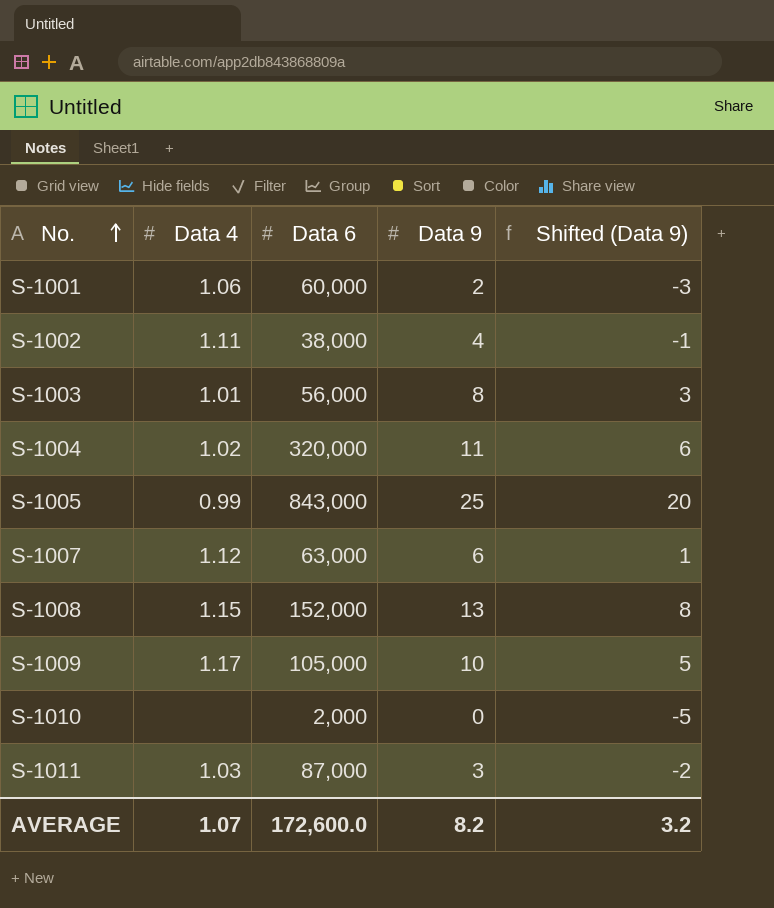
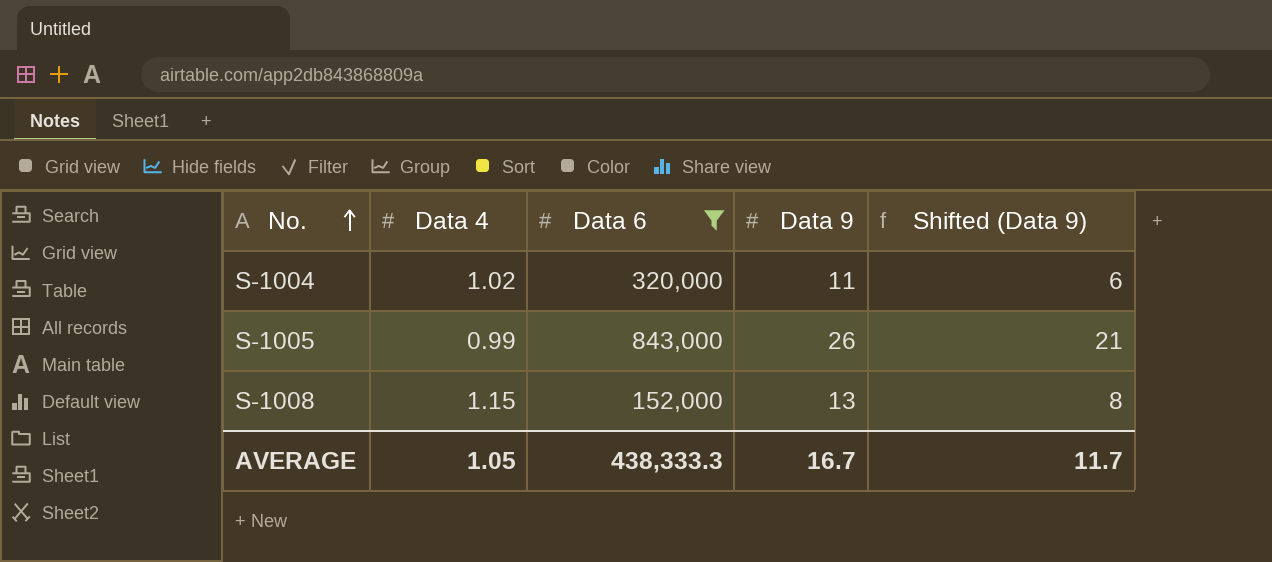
filter: none -> Data 6 >= 152,000
S-1005 | Data 9: 25 -> 26
S-1005 | Shifted (Data 9): 20 -> 21
AVERAGE | Data 4: 1.07 -> 1.05
AVERAGE | Data 6: 172,600.0 -> 438,333.3
AVERAGE | Data 9: 8.2 -> 16.7
AVERAGE | Shifted (Data 9): 3.2 -> 11.7

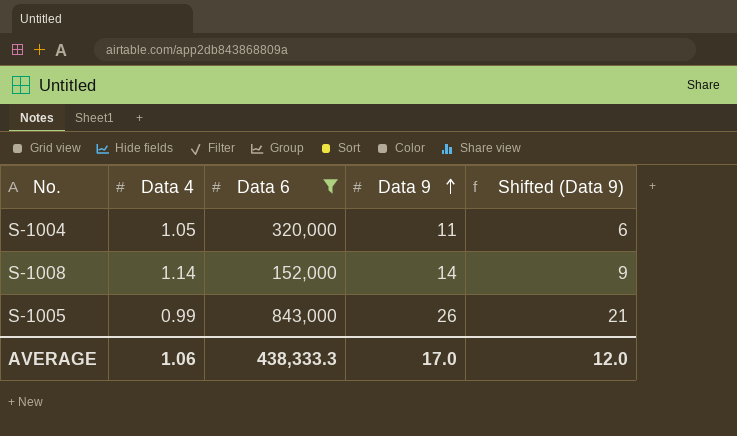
row order: No. ascending -> Data 9 ascending
S-1004 | Data 4: 1.02 -> 1.05
S-1008 | Data 4: 1.15 -> 1.14
S-1008 | Data 9: 13 -> 14
S-1008 | Shifted (Data 9): 8 -> 9
AVERAGE | Data 4: 1.05 -> 1.06
AVERAGE | Data 9: 16.7 -> 17.0
AVERAGE | Shifted (Data 9): 11.7 -> 12.0

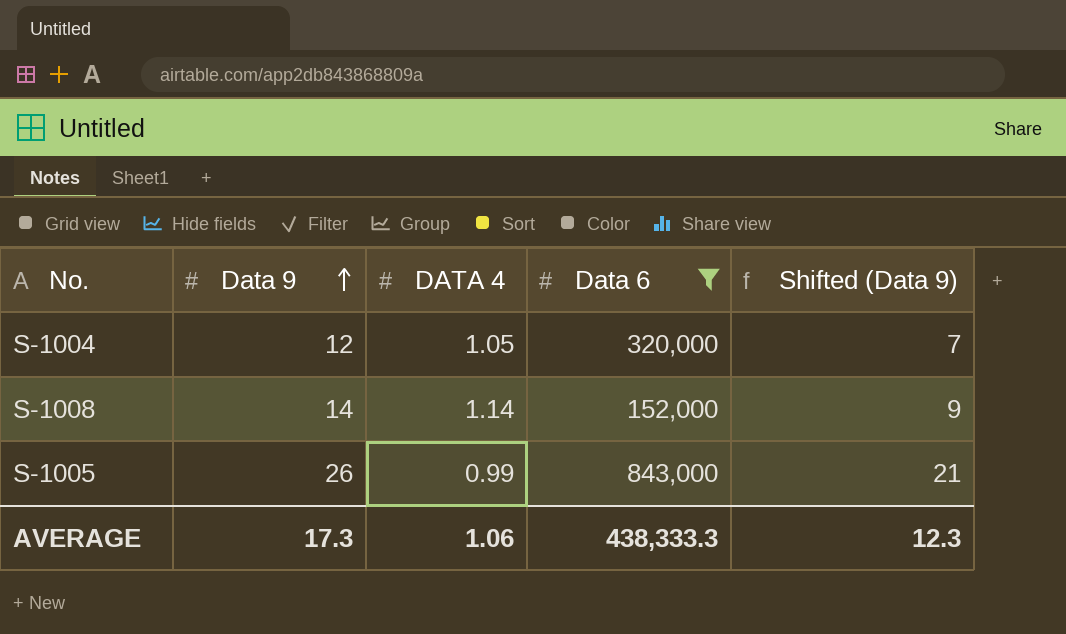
column Data 9 | position: 4 -> 2
column name: Data 4 -> DATA 4
S-1004 | Data 9: 11 -> 12
S-1004 | Shifted (Data 9): 6 -> 7
AVERAGE | Data 9: 17.0 -> 17.3
AVERAGE | Shifted (Data 9): 12.0 -> 12.3

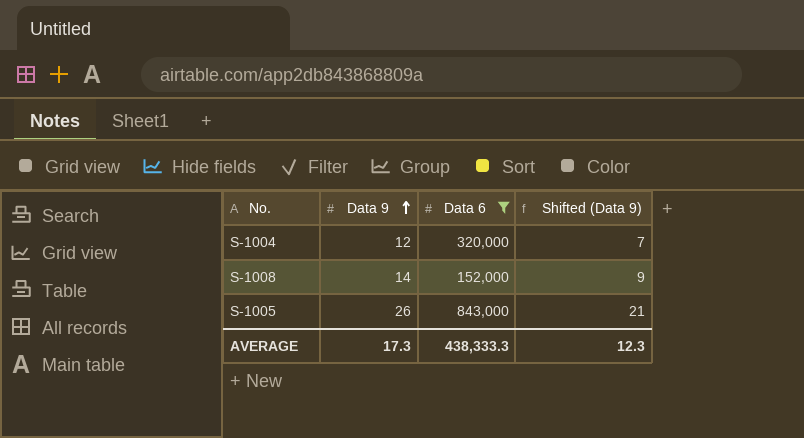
column DATA 4 | position: 3 -> none

